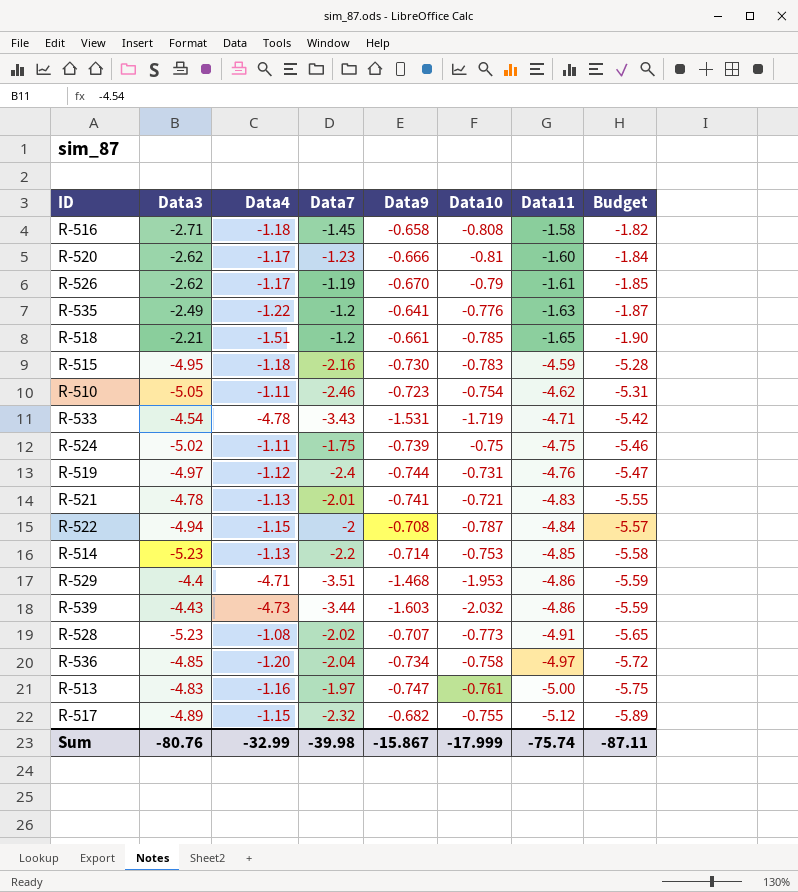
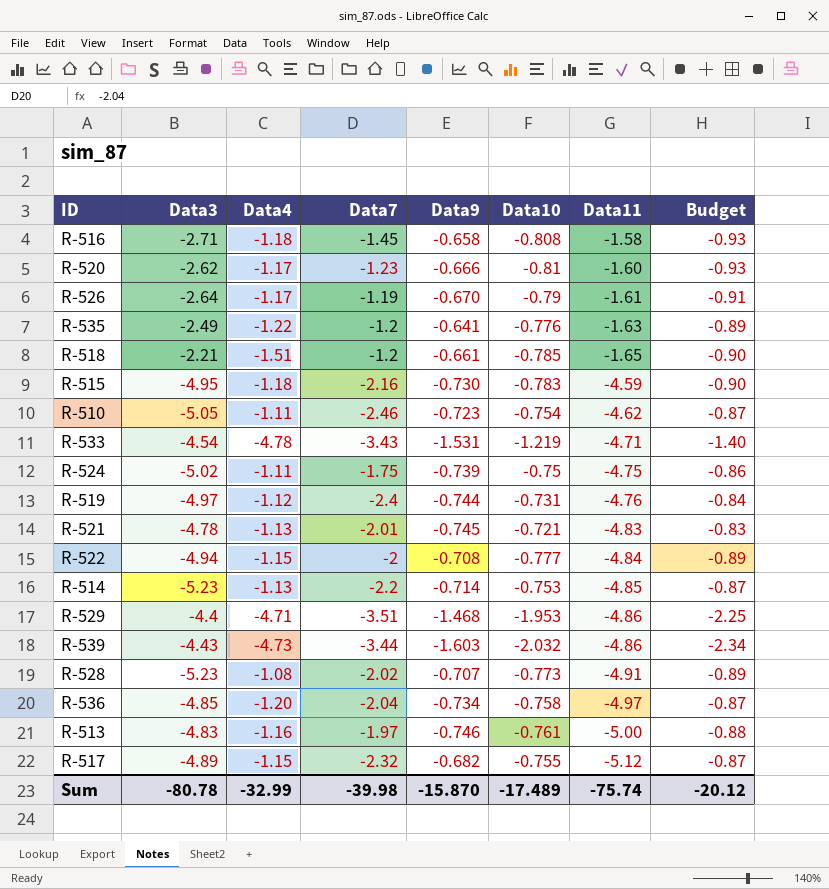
column Budget | formula: [Data11] * 1.15 -> [Data10] * 1.15
R-526 | Data3: -2.62 -> -2.64
R-533 | Data10: -1.719 -> -1.219
R-521 | Data9: -0.741 -> -0.745
R-522 | Data10: -0.787 -> -0.777
R-513 | Data9: -0.747 -> -0.746
Sum | Data3: -80.76 -> -80.78
Sum | Data9: -15.867 -> -15.870
Sum | Data10: -17.999 -> -17.489
Sum | Budget: -87.11 -> -20.12

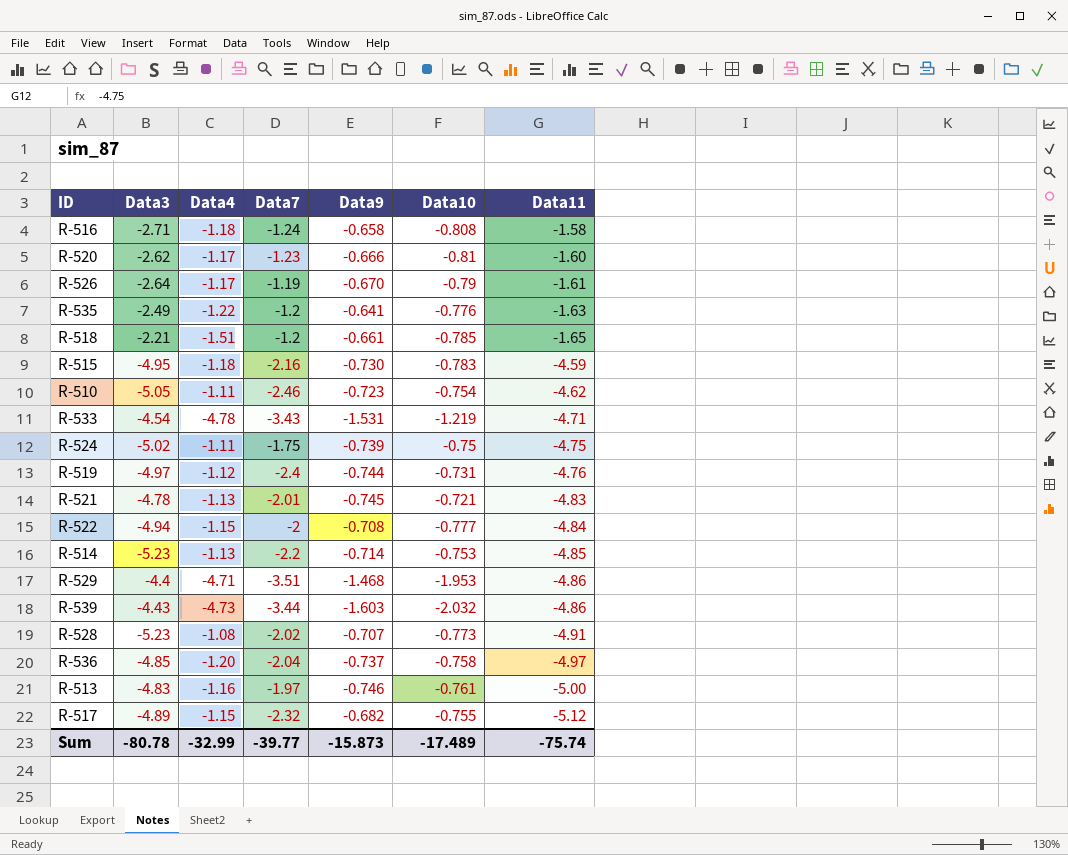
column Budget | formula: [Data10] * 1.15 -> none
R-516 | Data7: -1.45 -> -1.24
R-536 | Data9: -0.734 -> -0.737
Sum | Data7: -39.98 -> -39.77
Sum | Data9: -15.870 -> -15.873

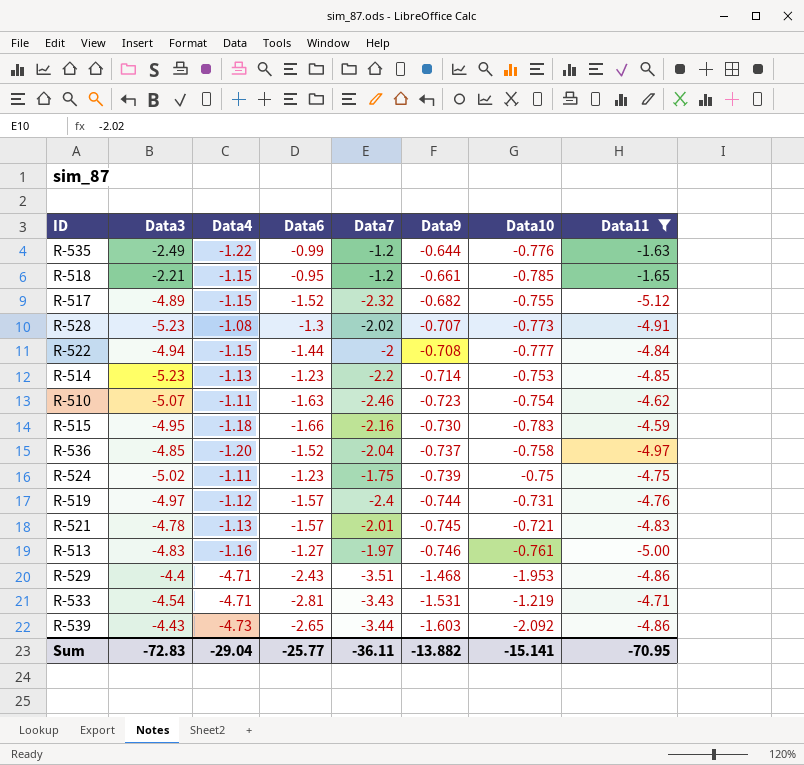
filter: none -> Data11 <= -1.63
row order: Data11 descending -> Data9 descending
column Data6 | position: none -> 4
R-535 | Data9: -0.641 -> -0.644
R-518 | Data4: -1.51 -> -1.15
R-510 | Data3: -5.05 -> -5.07
R-533 | Data4: -4.78 -> -4.71
R-539 | Data10: -2.032 -> -2.092
Sum | Data3: -80.78 -> -72.83
Sum | Data4: -32.99 -> -29.04
Sum | Data7: -39.77 -> -36.11
Sum | Data9: -15.873 -> -13.882
Sum | Data10: -17.489 -> -15.141
Sum | Data11: -75.74 -> -70.95

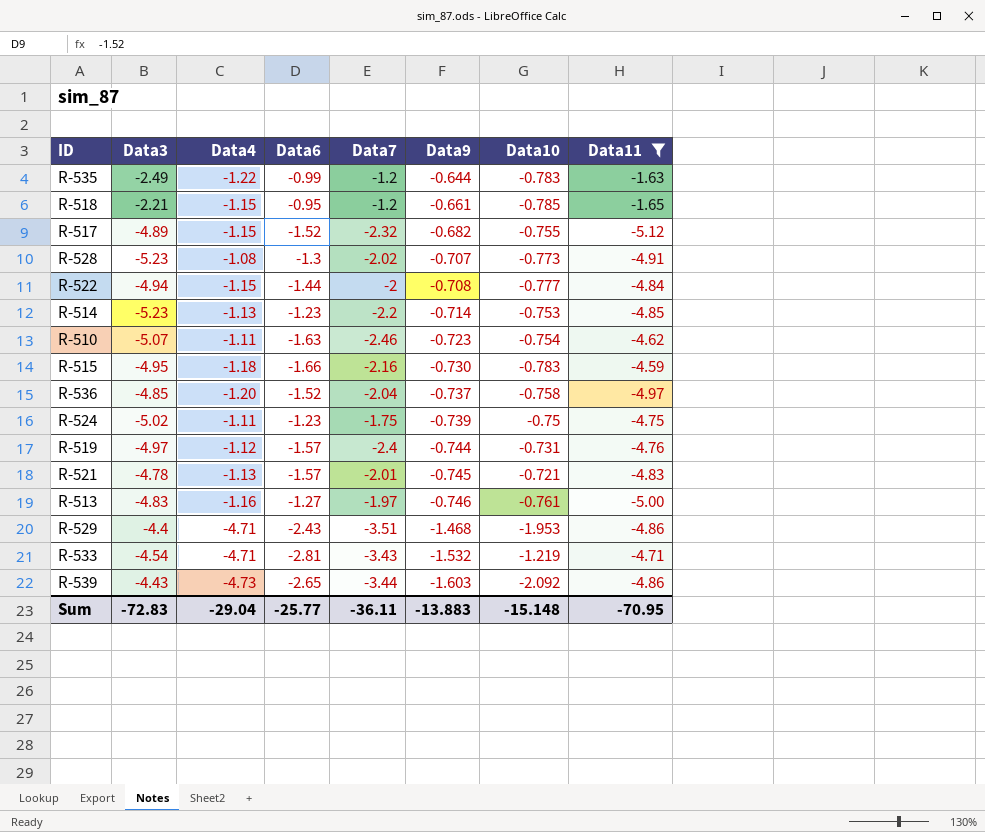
R-535 | Data10: -0.776 -> -0.783
R-533 | Data9: -1.531 -> -1.532
Sum | Data9: -13.882 -> -13.883
Sum | Data10: -15.141 -> -15.148

